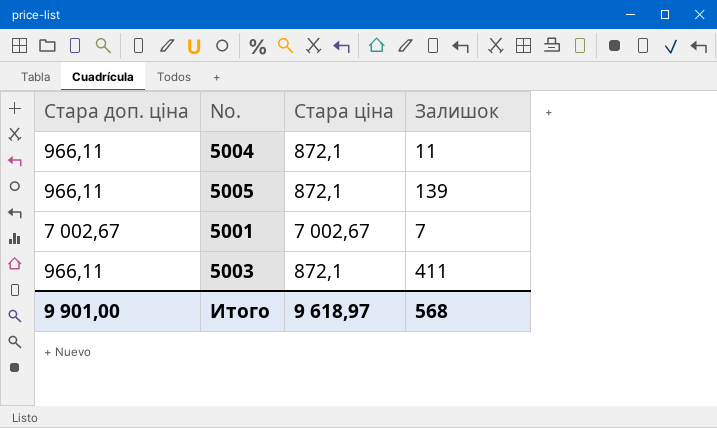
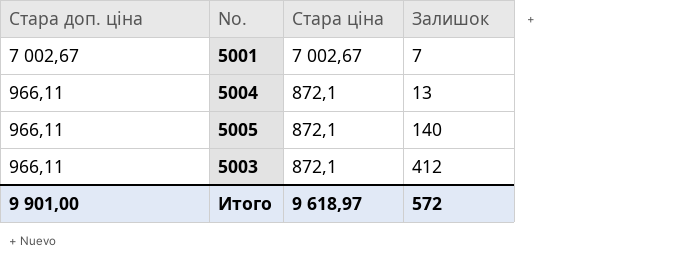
row order: none -> Стара доп. ціна descending
5004 | Залишок: 11 -> 13
5005 | Залишок: 139 -> 140
5003 | Залишок: 411 -> 412
Итого | Залишок: 568 -> 572

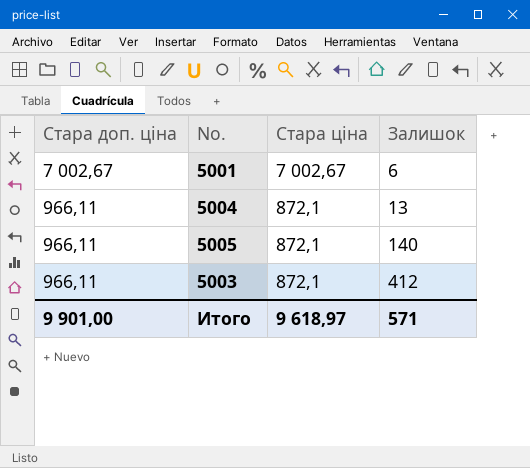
5001 | Залишок: 7 -> 6
Итого | Залишок: 572 -> 571

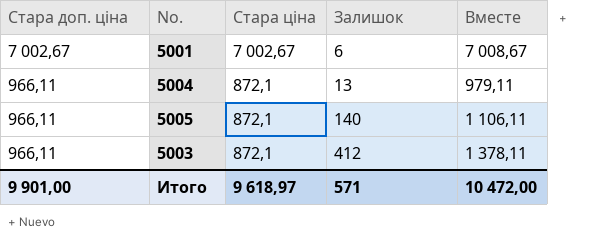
column Вместе | formula: none -> [Стара доп. ціна] + [Залишок]

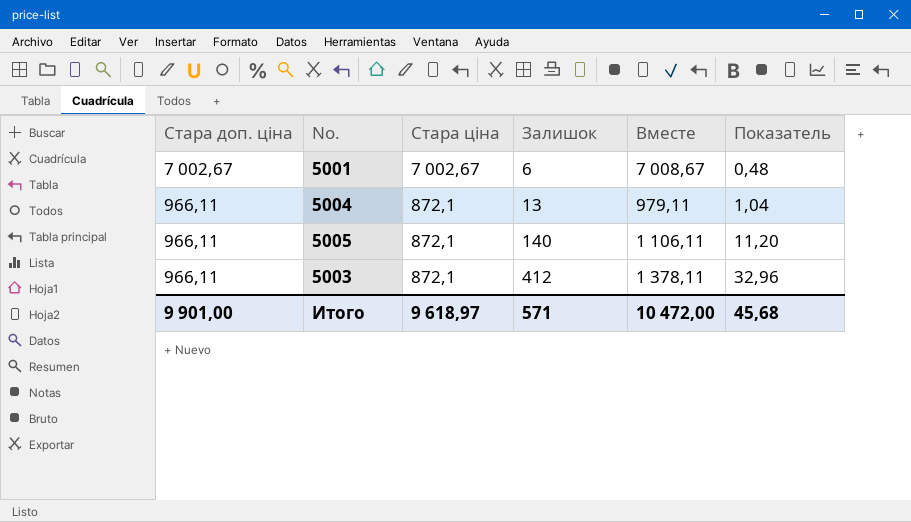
column Показатель | formula: none -> [Залишок] * 0,08

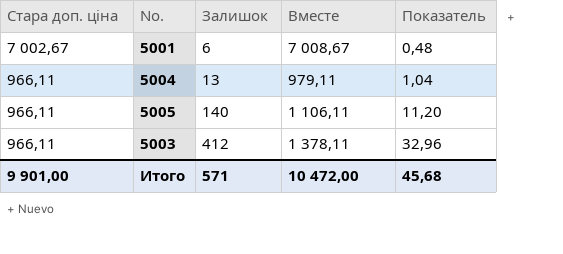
column Стара ціна | position: 3 -> none

